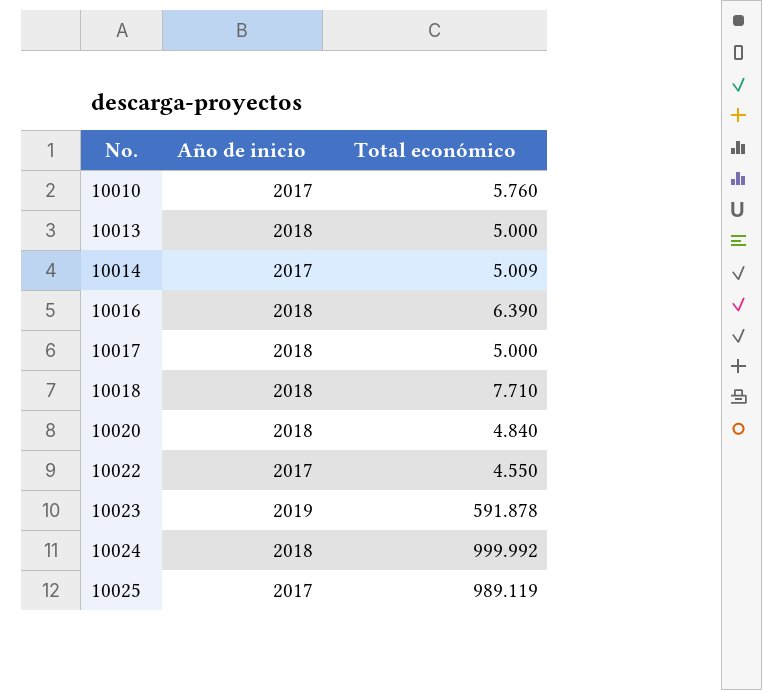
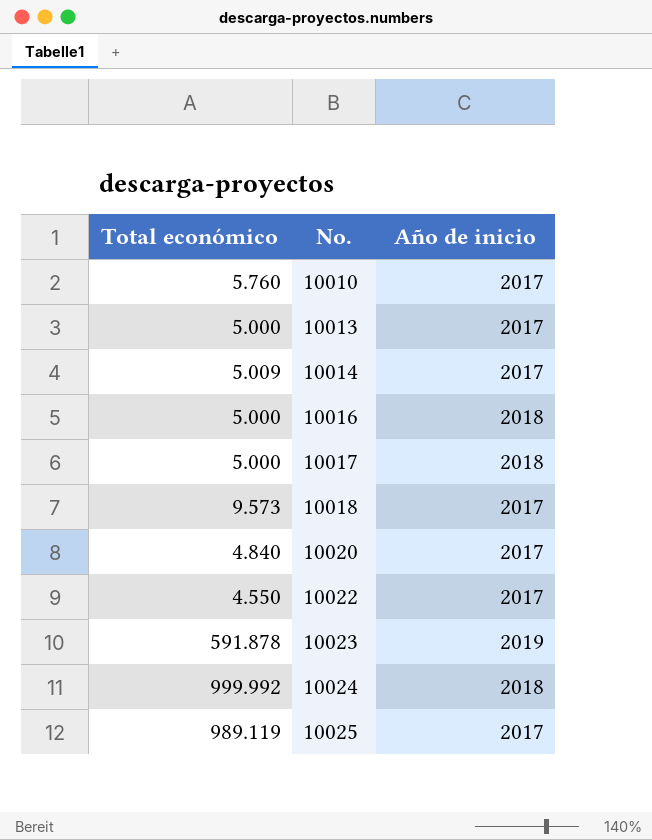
column Total económico | position: 3 -> 1
10013 | Año de inicio: 2018 -> 2017
10016 | Total económico: 6.390 -> 5.000
10018 | Total económico: 7.710 -> 9.573
10018 | Año de inicio: 2018 -> 2017
10020 | Año de inicio: 2018 -> 2017

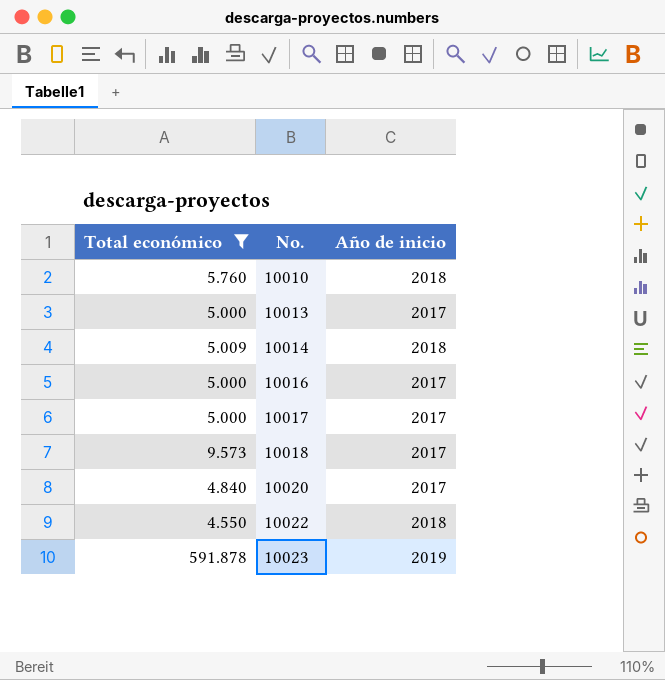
filter: none -> Total económico <= 591.878
10010 | Año de inicio: 2017 -> 2018
10014 | Año de inicio: 2017 -> 2018
10016 | Año de inicio: 2018 -> 2017
10017 | Año de inicio: 2018 -> 2017
10022 | Año de inicio: 2017 -> 2018

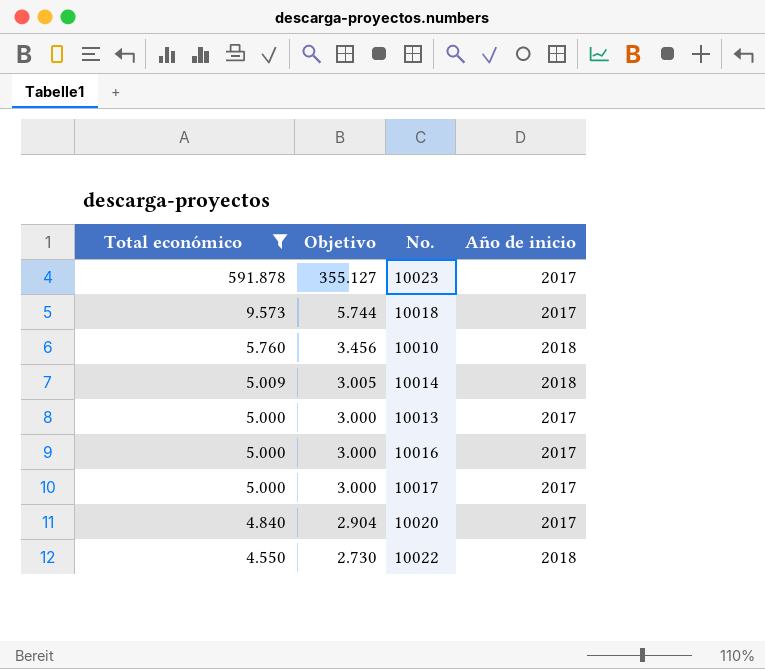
row order: No. ascending -> Total económico descending
column Objetivo | formula: none -> [Total económico] * 0,6
10023 | Año de inicio: 2019 -> 2017

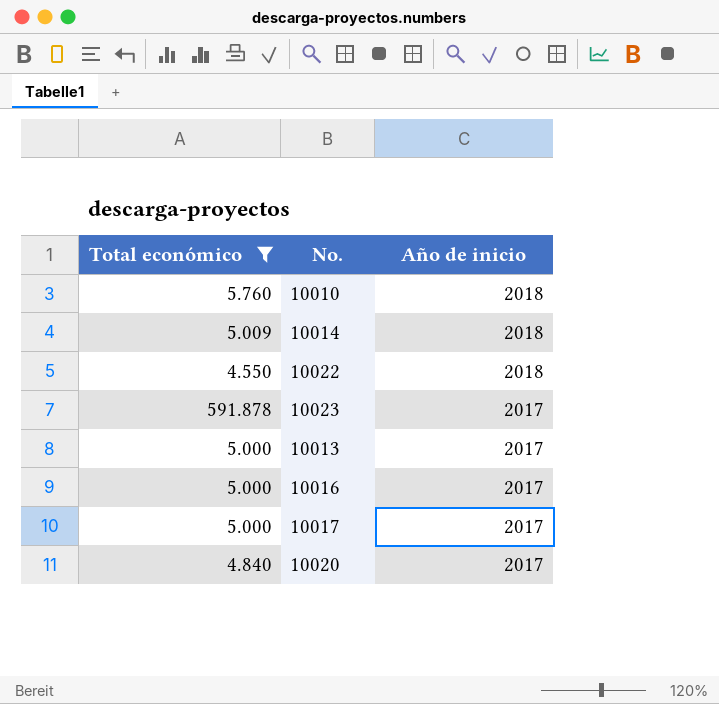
row order: Total económico descending -> Año de inicio descending
column Objetivo | formula: [Total económico] * 0,6 -> none
row 10018: 9.573 | 5.744 | 2017 -> none

